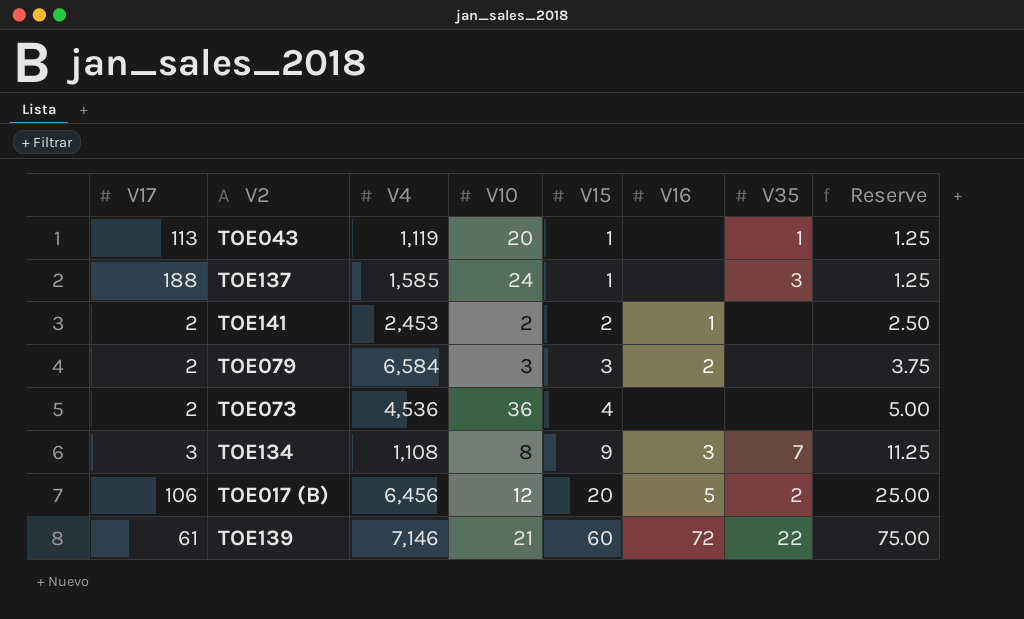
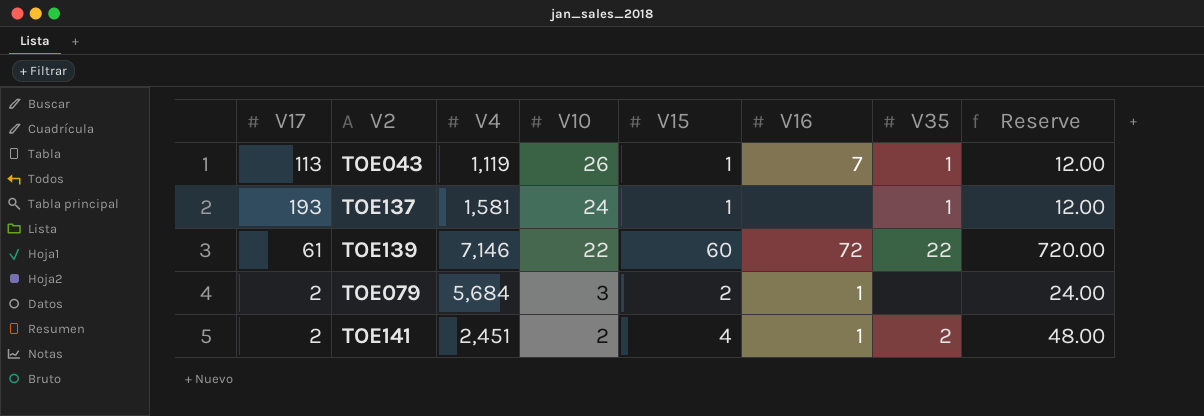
row order: V15 ascending -> V10 descending
column Reserve | formula: [V15] * 1.25 -> [V15] * 12
row TOE073: 2 | 4,536 | 36 | 4 | none | none | 5.00 -> none
row TOE134: 3 | 1,108 | 8 | 9 | 3 | 7 | 11.25 -> none
row TOE017 (B): 106 | 6,456 | 12 | 20 | 5 | 2 | 25.00 -> none
TOE043 | V10: 20 -> 26
TOE043 | V16: none -> 7
TOE137 | V17: 188 -> 193
TOE137 | V4: 1,585 -> 1,581
TOE137 | V35: 3 -> 1
TOE139 | V10: 21 -> 22
TOE079 | V4: 6,584 -> 5,684
TOE079 | V15: 3 -> 2
TOE079 | V16: 2 -> 1
TOE141 | V4: 2,453 -> 2,451
TOE141 | V15: 2 -> 4
TOE141 | V35: none -> 2

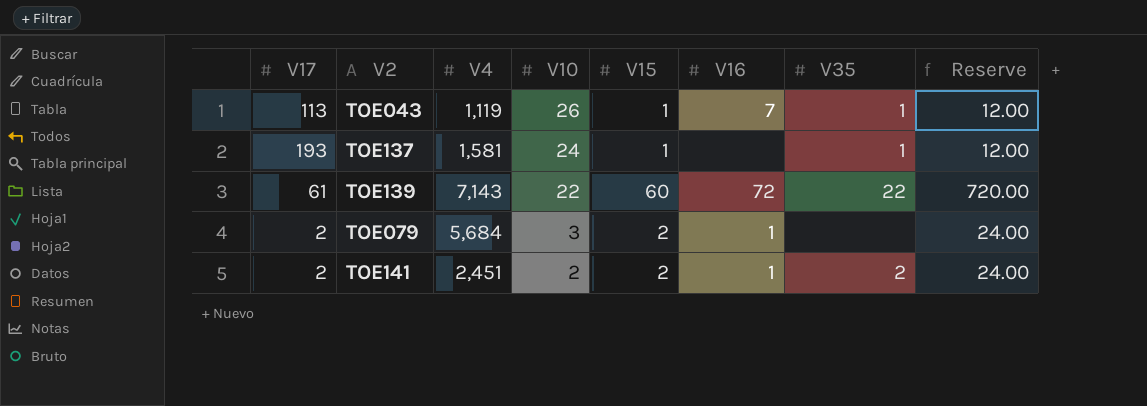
TOE139 | V4: 7,146 -> 7,143
TOE141 | V15: 4 -> 2
TOE141 | Reserve: 48.00 -> 24.00

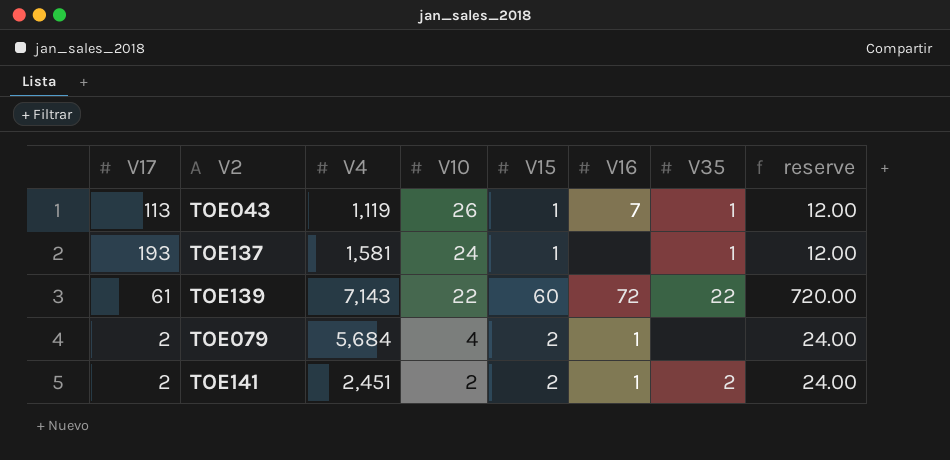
column name: Reserve -> reserve
TOE079 | V10: 3 -> 4

